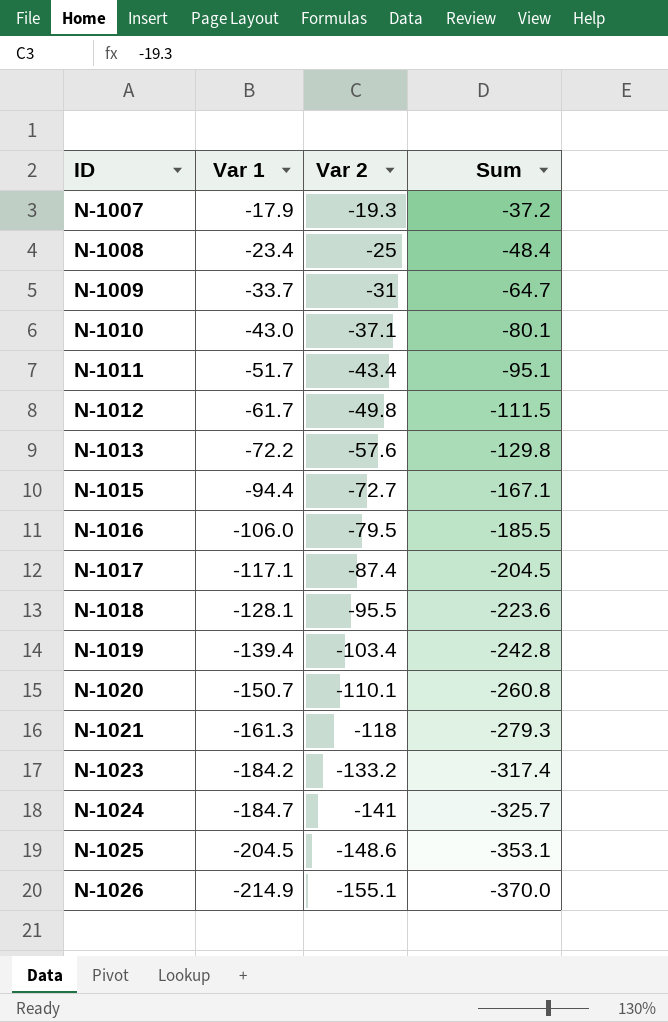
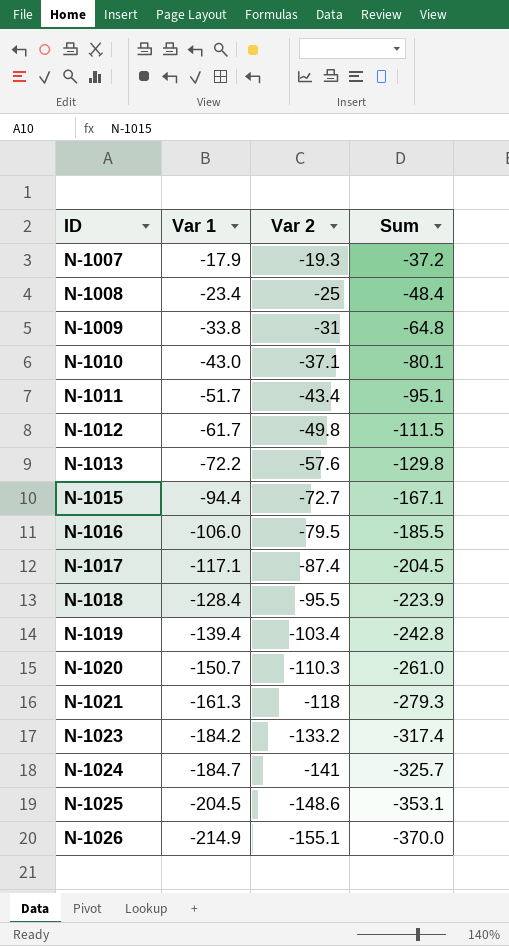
N-1009 | Var 1: -33.7 -> -33.8
N-1009 | Sum: -64.7 -> -64.8
N-1018 | Var 1: -128.1 -> -128.4
N-1018 | Sum: -223.6 -> -223.9
N-1020 | Var 2: -110.1 -> -110.3
N-1020 | Sum: -260.8 -> -261.0

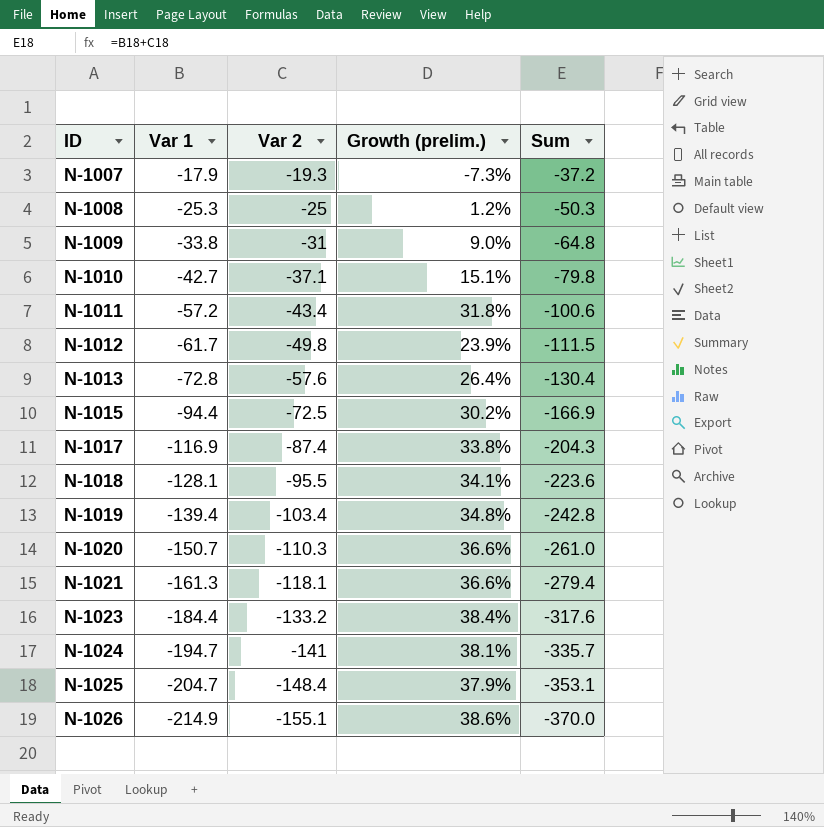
column Growth (prelim.) | formula: none -> ([Var 1] - [Var 2]) / [Var 2]
row N-1016: -106.0 | -79.5 | -185.5 -> none
N-1008 | Var 1: -23.4 -> -25.3
N-1008 | Sum: -48.4 -> -50.3
N-1010 | Var 1: -43.0 -> -42.7
N-1010 | Sum: -80.1 -> -79.8
N-1011 | Var 1: -51.7 -> -57.2
N-1011 | Sum: -95.1 -> -100.6
N-1013 | Var 1: -72.2 -> -72.8
N-1013 | Sum: -129.8 -> -130.4
N-1015 | Var 2: -72.7 -> -72.5
N-1015 | Sum: -167.1 -> -166.9
N-1017 | Var 1: -117.1 -> -116.9
N-1017 | Sum: -204.5 -> -204.3
N-1018 | Var 1: -128.4 -> -128.1
N-1018 | Sum: -223.9 -> -223.6
N-1021 | Var 2: -118 -> -118.1
N-1021 | Sum: -279.3 -> -279.4
N-1023 | Var 1: -184.2 -> -184.4
N-1023 | Sum: -317.4 -> -317.6
N-1024 | Var 1: -184.7 -> -194.7
N-1024 | Sum: -325.7 -> -335.7
N-1025 | Var 1: -204.5 -> -204.7
N-1025 | Var 2: -148.6 -> -148.4

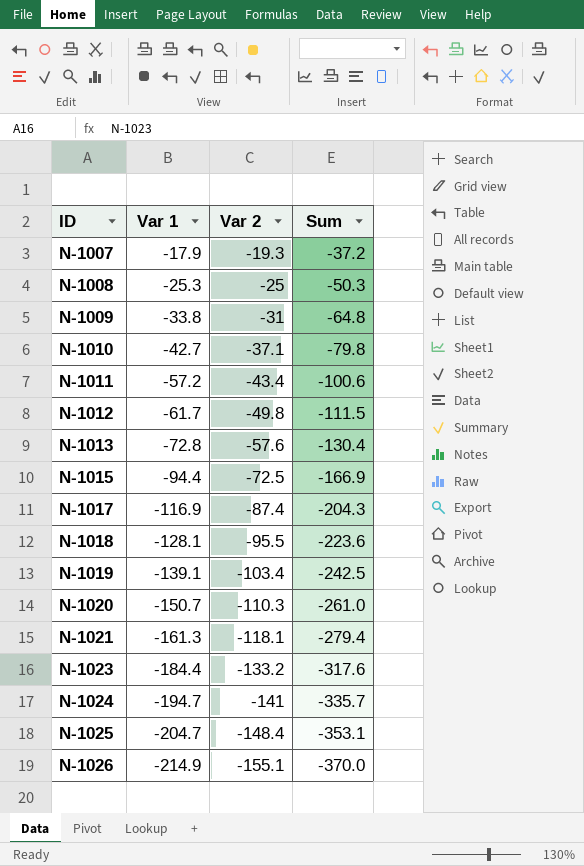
column Growth (prelim.) | formula: ([Var 1] - [Var 2]) / [Var 2] -> none
N-1019 | Var 1: -139.4 -> -139.1
N-1019 | Sum: -242.8 -> -242.5

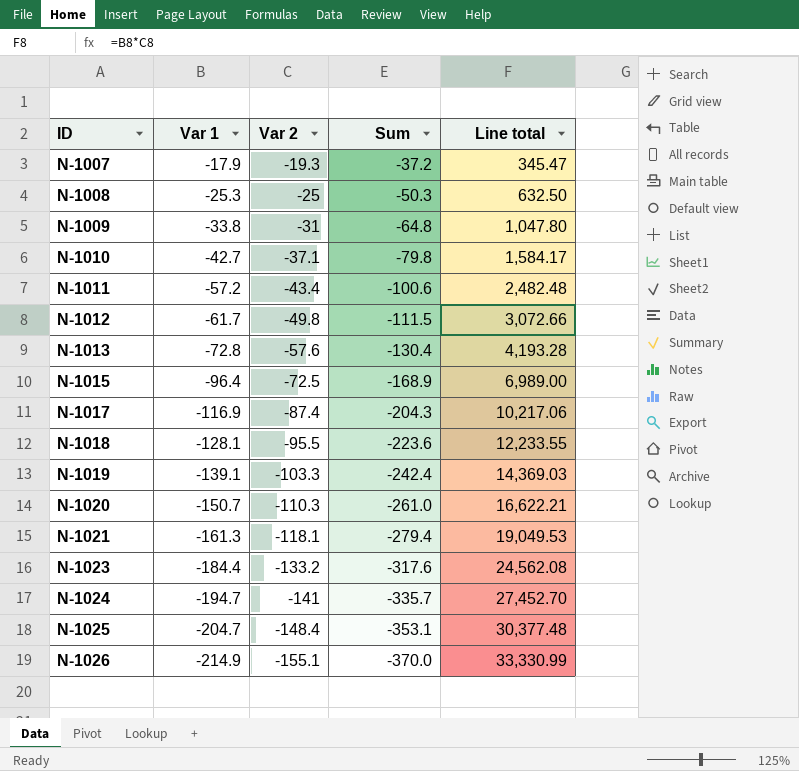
column Line total | formula: none -> [Var 1] * [Var 2]
N-1015 | Var 1: -94.4 -> -96.4
N-1015 | Sum: -166.9 -> -168.9
N-1019 | Var 2: -103.4 -> -103.3
N-1019 | Sum: -242.5 -> -242.4

